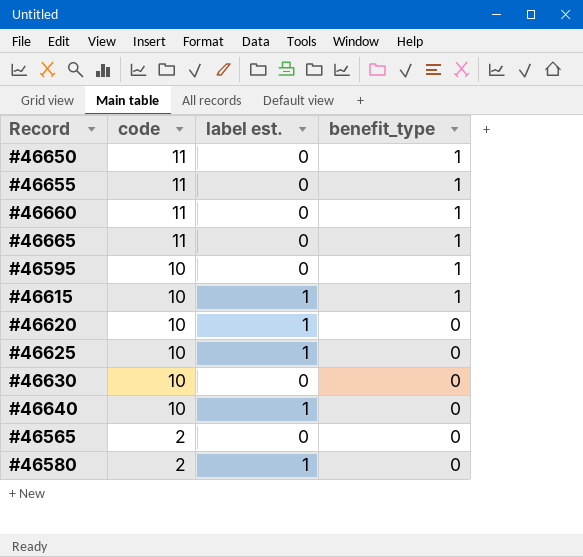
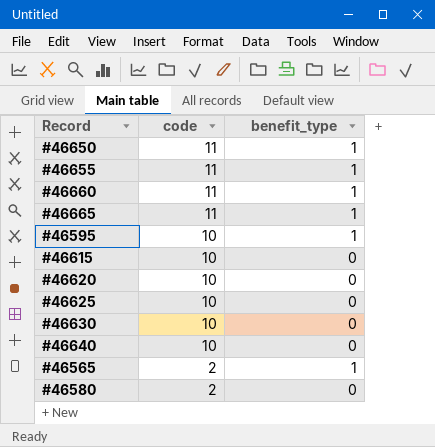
column label est. | position: 3 -> none
#46615 | benefit_type: 1 -> 0
#46565 | benefit_type: 0 -> 1

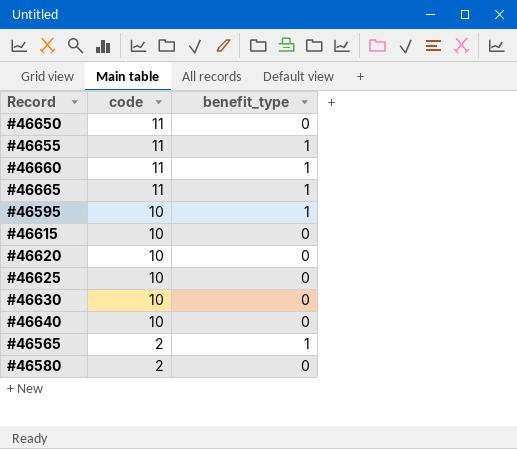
#46650 | benefit_type: 1 -> 0

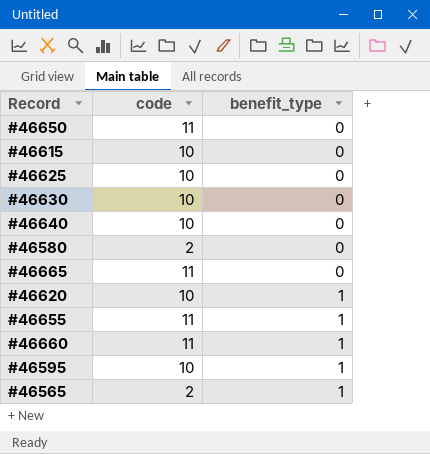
row order: code descending -> benefit_type ascending
#46665 | benefit_type: 1 -> 0
#46620 | benefit_type: 0 -> 1

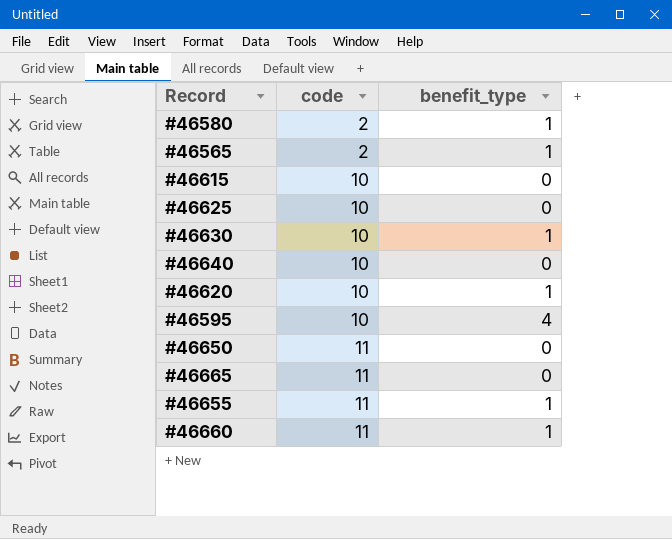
row order: benefit_type ascending -> code ascending
#46580 | benefit_type: 0 -> 1
#46630 | benefit_type: 0 -> 1
#46595 | benefit_type: 1 -> 4

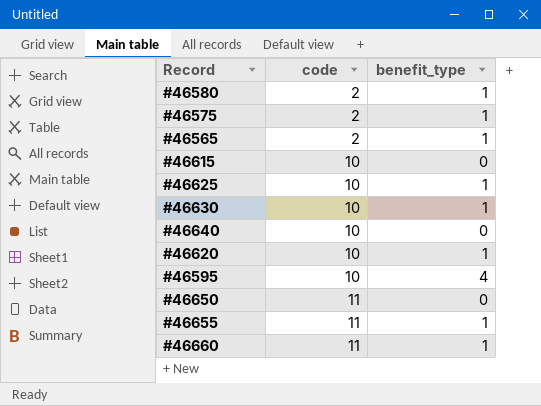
row #46665: 11 | 0 -> none
row #46575: none -> 2 | 1
#46625 | benefit_type: 0 -> 1

